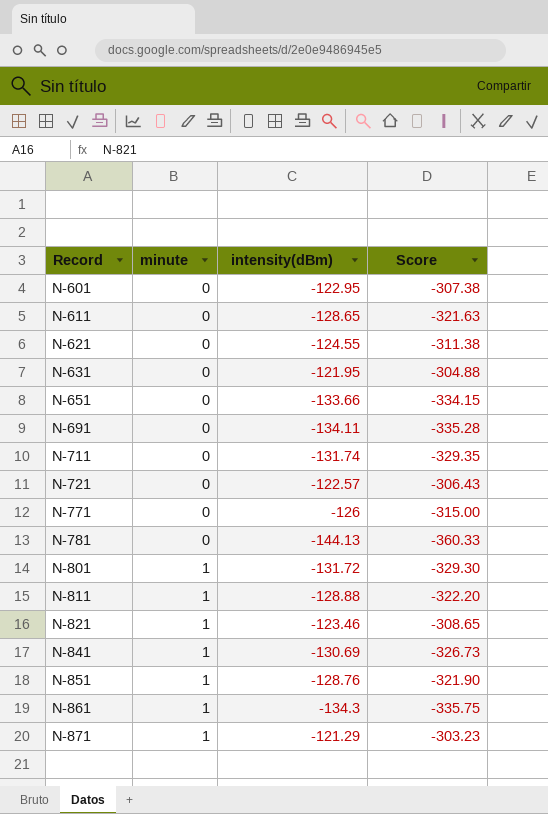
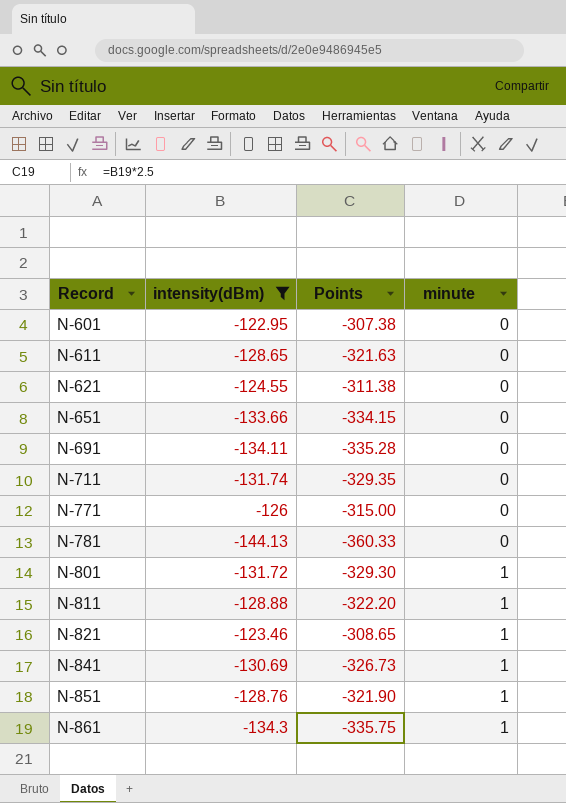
filter: none -> intensity(dBm) <= -122.95
column name: Score -> Points
column minute | position: 2 -> 4

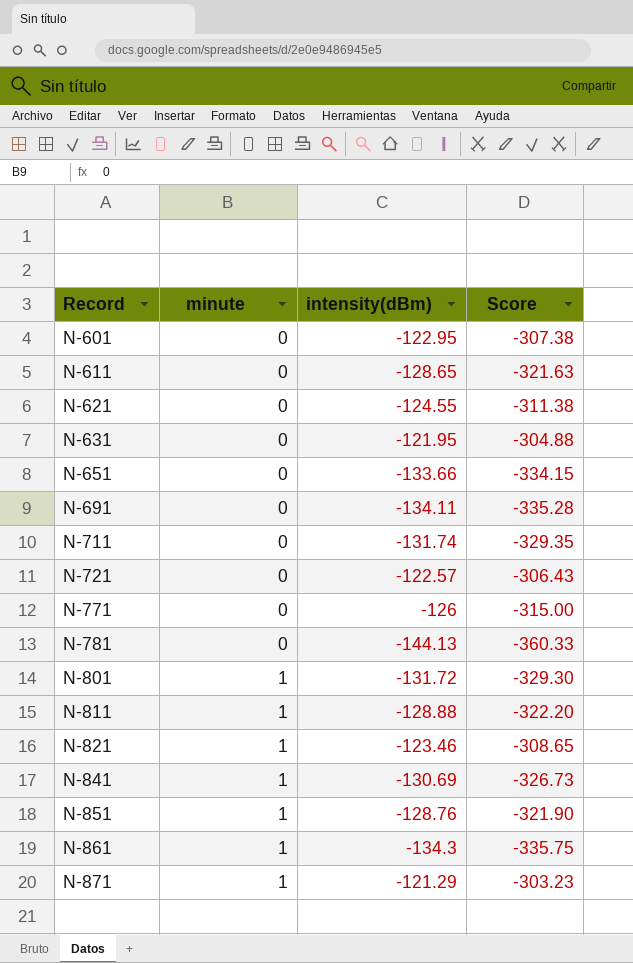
filter: intensity(dBm) <= -122.95 -> none
column minute | position: 4 -> 2
column name: Points -> Score

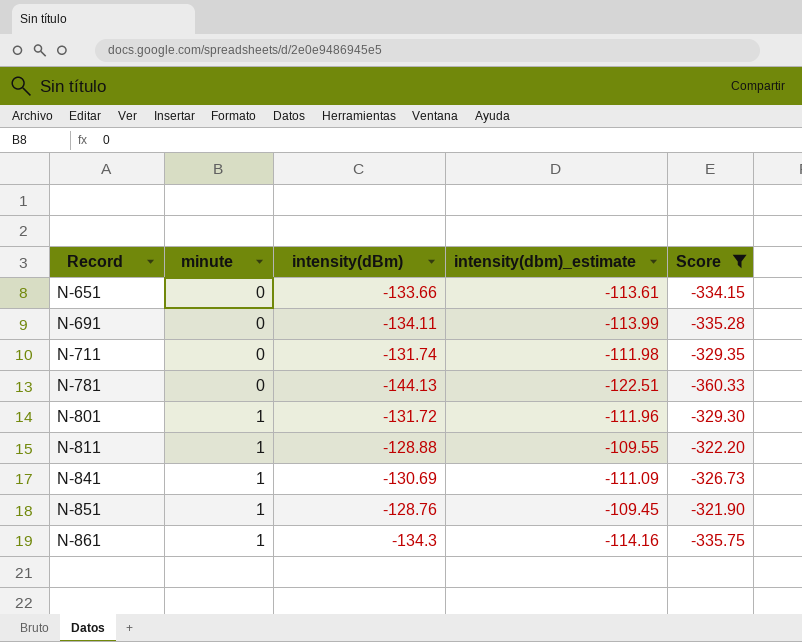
filter: none -> Score <= -321.90
column intensity(dbm)_estimate | formula: none -> [intensity(dBm)] * 0.85

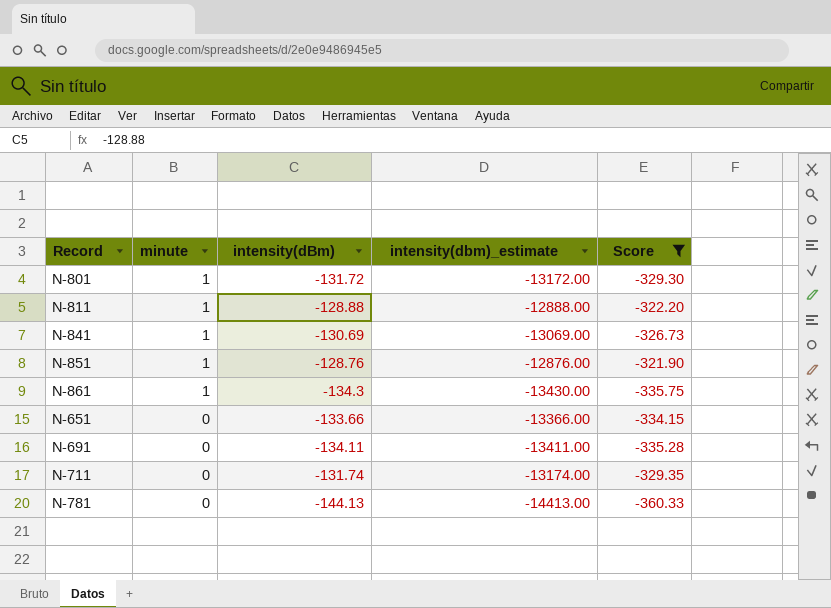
row order: Record ascending -> minute descending
column intensity(dbm)_estimate | formula: [intensity(dBm)] * 0.85 -> [intensity(dBm)] * 100

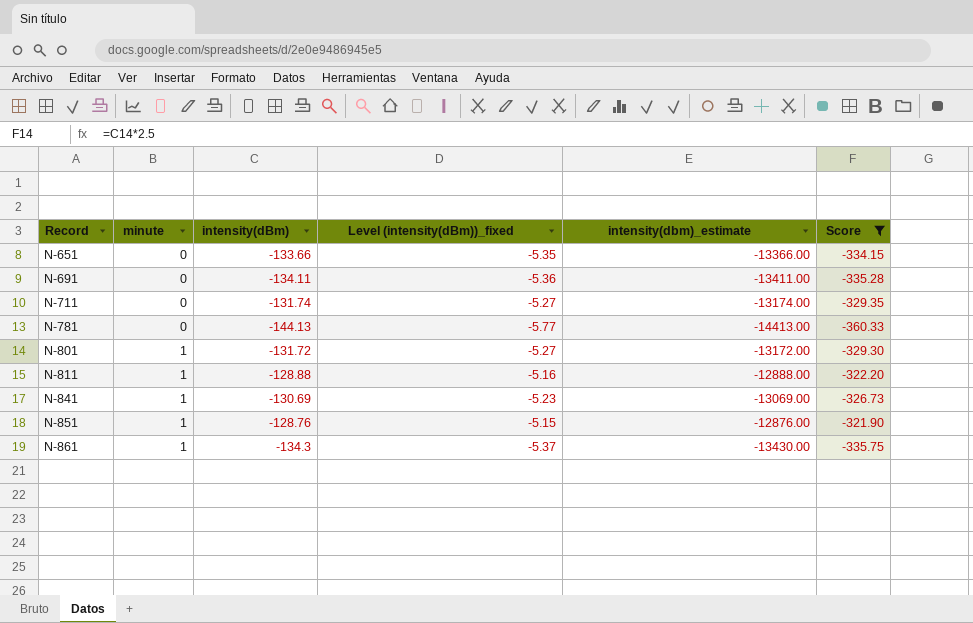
row order: minute descending -> Record ascending
column Level (intensity(dBm))_fixed | formula: none -> [intensity(dBm)] * 0.04

